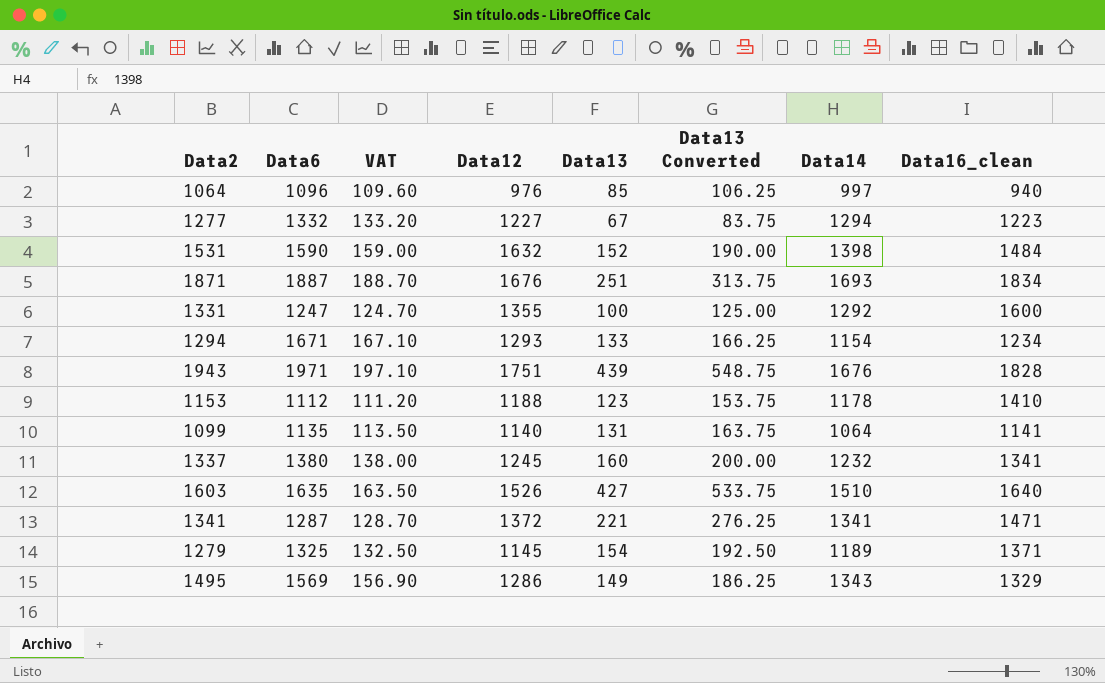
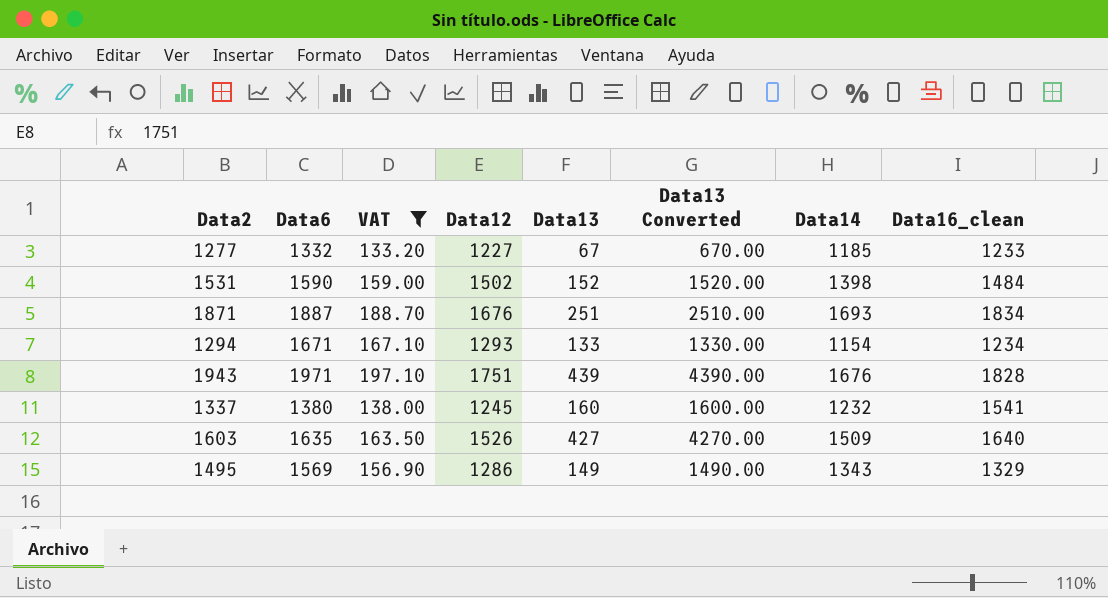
filter: none -> VAT >= 133.20
column Data13 Converted | formula: [Data13] * 1.25 -> [Data13] * 10
1277 | Data14: 1294 -> 1185
1277 | Data16_clean: 1223 -> 1233
1531 | Data12: 1632 -> 1502
1337 | Data16_clean: 1341 -> 1541
1603 | Data14: 1510 -> 1509

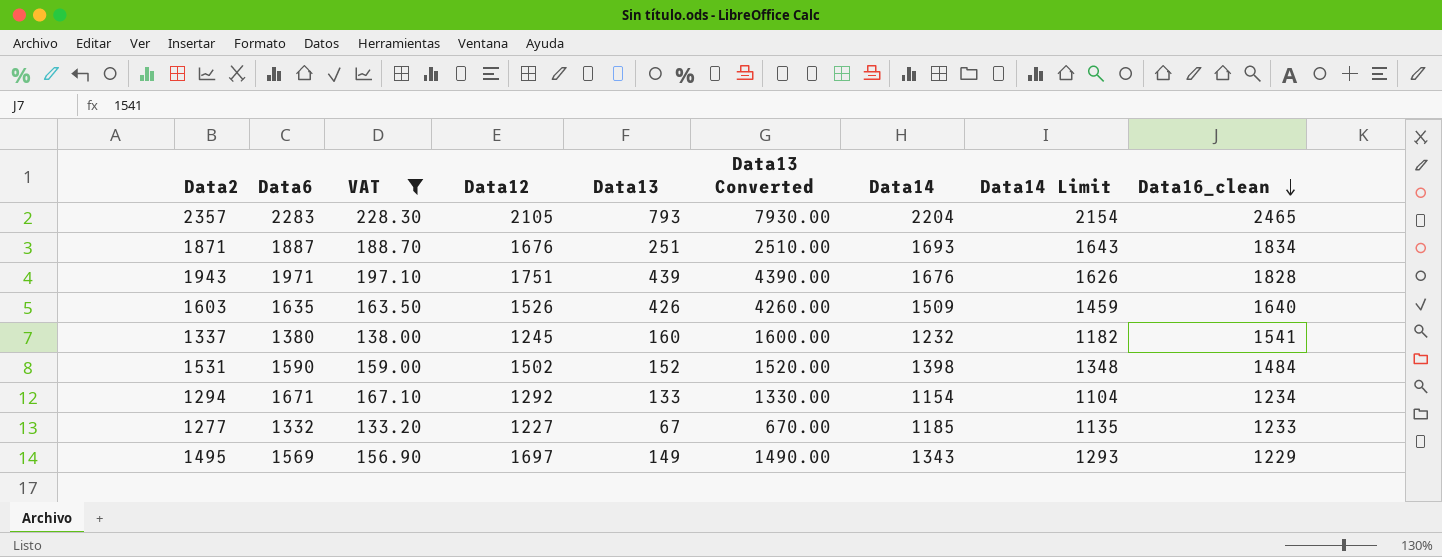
row order: none -> Data16_clean descending
column Data14 Limit | formula: none -> [Data14] - 50
row 2357: none -> 2283 | 228.30 | 2105 | 793 | 7930.00 | 2204 | 2154 | 2465
1603 | Data13: 427 -> 426
1603 | Data13 Converted: 4270.00 -> 4260.00
1294 | Data12: 1293 -> 1292
1495 | Data12: 1286 -> 1697
1495 | Data16_clean: 1329 -> 1229

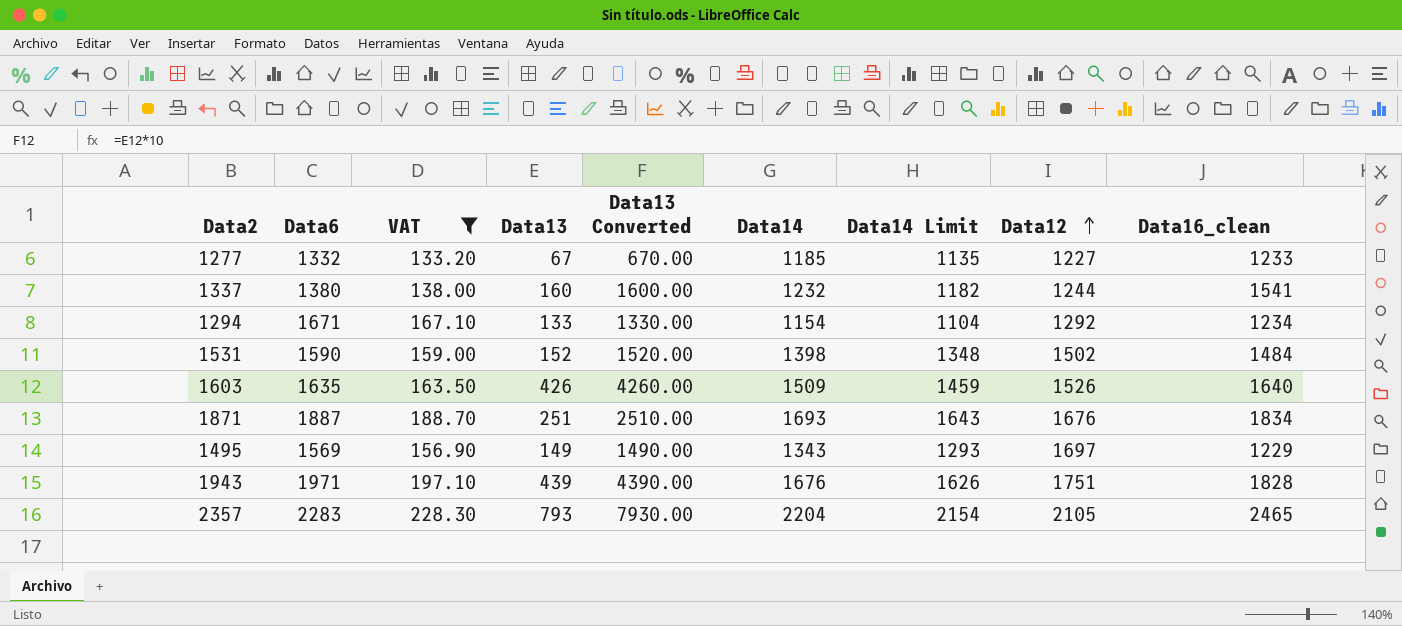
row order: Data16_clean descending -> Data12 ascending
column Data12 | position: 4 -> 8
1337 | Data12: 1245 -> 1244

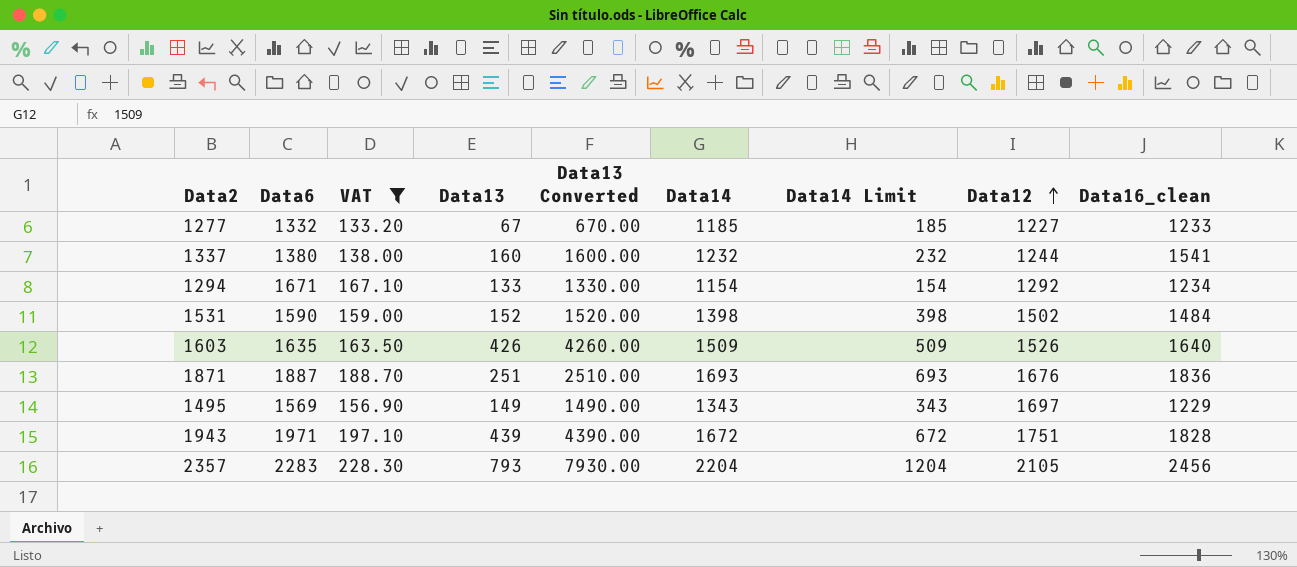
column Data14 Limit | formula: [Data14] - 50 -> [Data14] - 1000
1871 | Data16_clean: 1834 -> 1836
1943 | Data14: 1676 -> 1672
2357 | Data16_clean: 2465 -> 2456

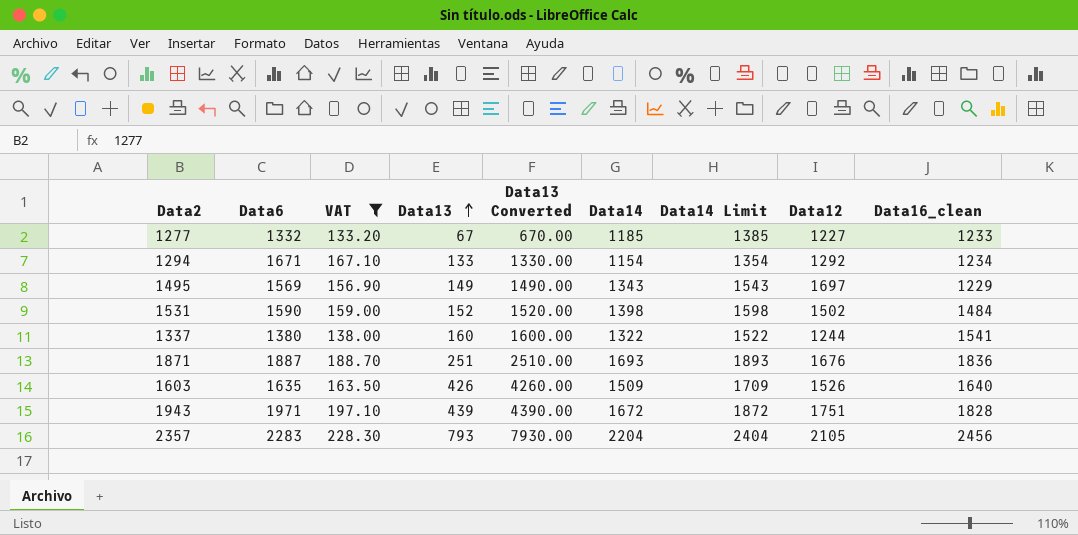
row order: Data12 ascending -> Data13 ascending
column Data14 Limit | formula: [Data14] - 1000 -> [Data14] + 200
1337 | Data14: 1232 -> 1322

